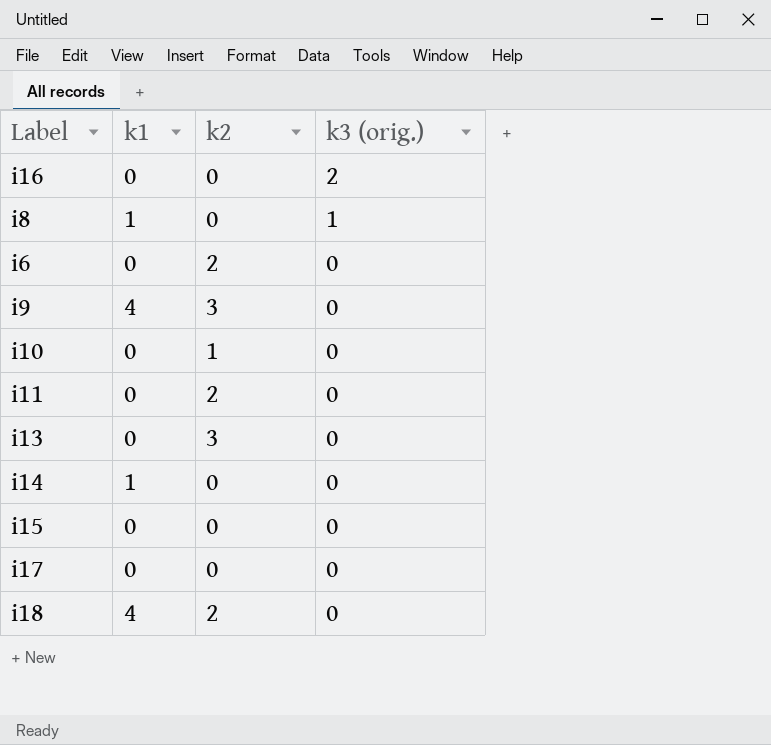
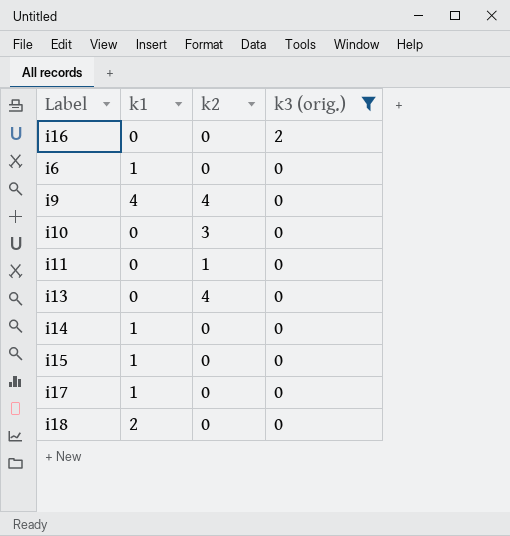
filter: none -> k3 (orig.) != 1
i6 | k1: 0 -> 1
i6 | k2: 2 -> 0
i9 | k2: 3 -> 4
i10 | k2: 1 -> 3
i11 | k2: 2 -> 1
i13 | k2: 3 -> 4
i15 | k1: 0 -> 1
i17 | k1: 0 -> 1
i18 | k1: 4 -> 2
i18 | k2: 2 -> 0

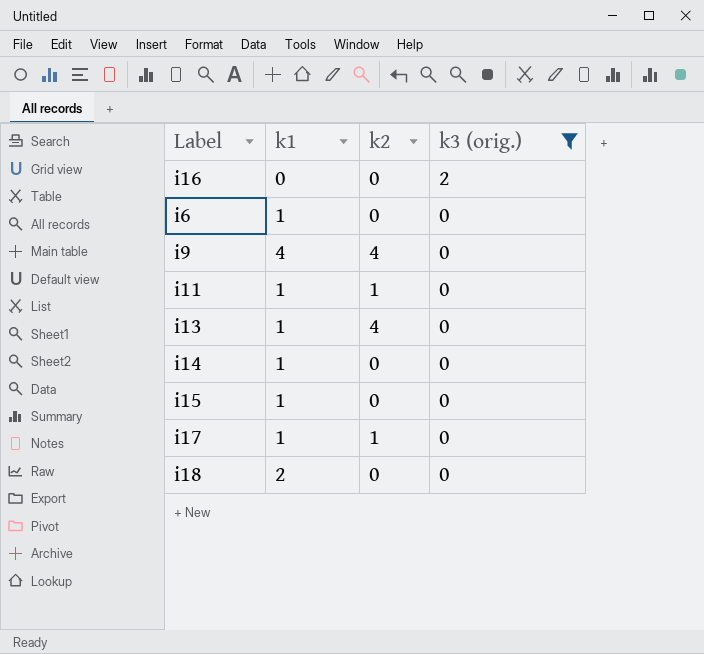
row i10: 0 | 3 | 0 -> none
i11 | k1: 0 -> 1
i13 | k1: 0 -> 1
i17 | k2: 0 -> 1

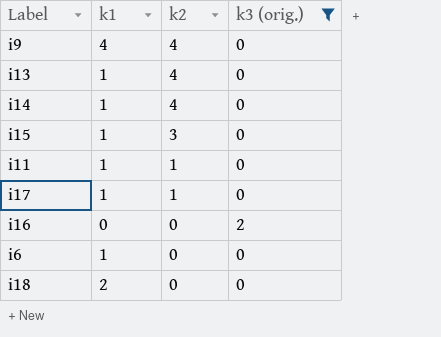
row order: k3 (orig.) descending -> k2 descending
i14 | k2: 0 -> 4
i15 | k2: 0 -> 3

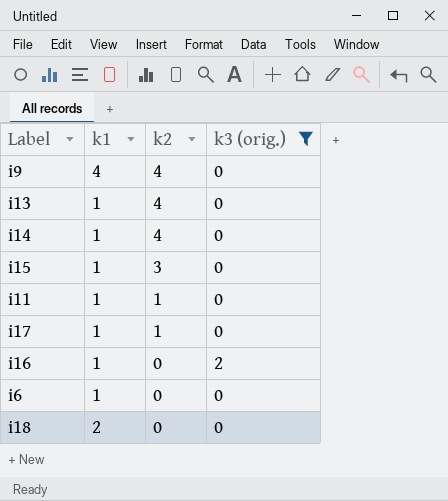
i16 | k1: 0 -> 1

